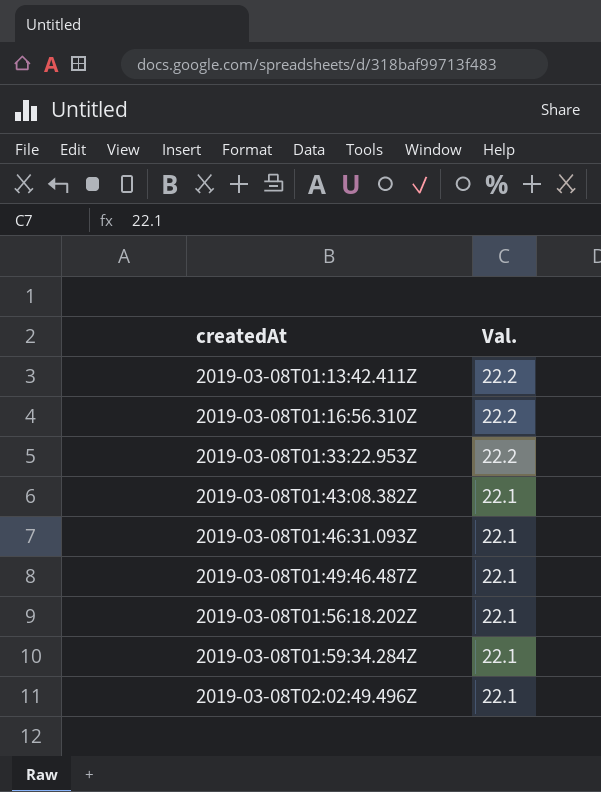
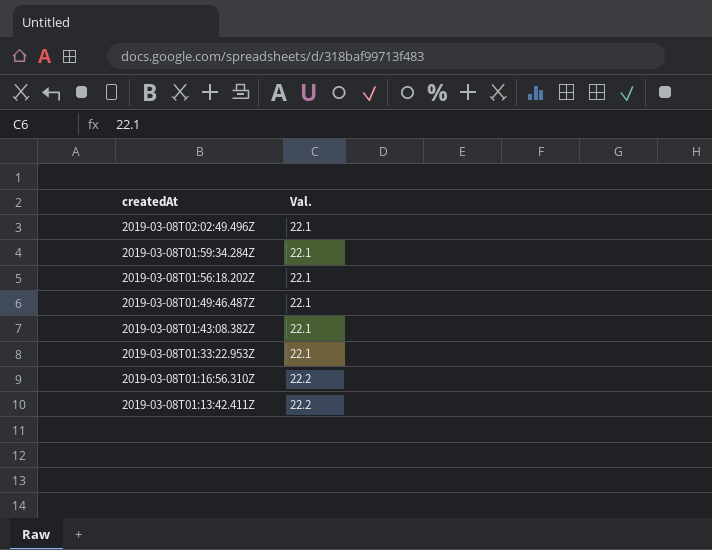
row order: createdAt ascending -> createdAt descending
row 2019-03-08T01:46:31.093Z: 22.1 -> none
2019-03-08T01:33:22.953Z | Val.: 22.2 -> 22.1

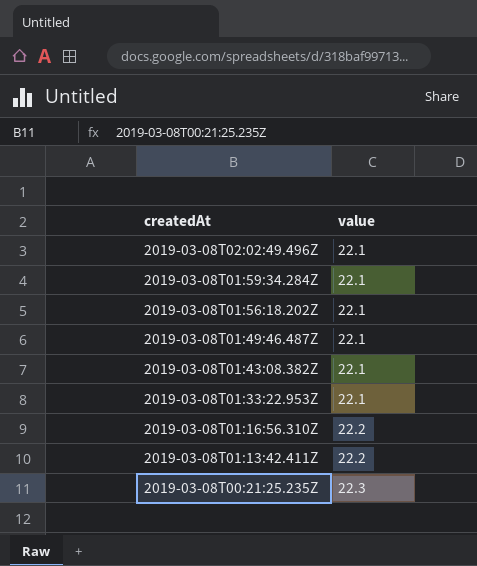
column name: Val. -> value
row 2019-03-08T00:21:25.235Z: none -> 22.3

